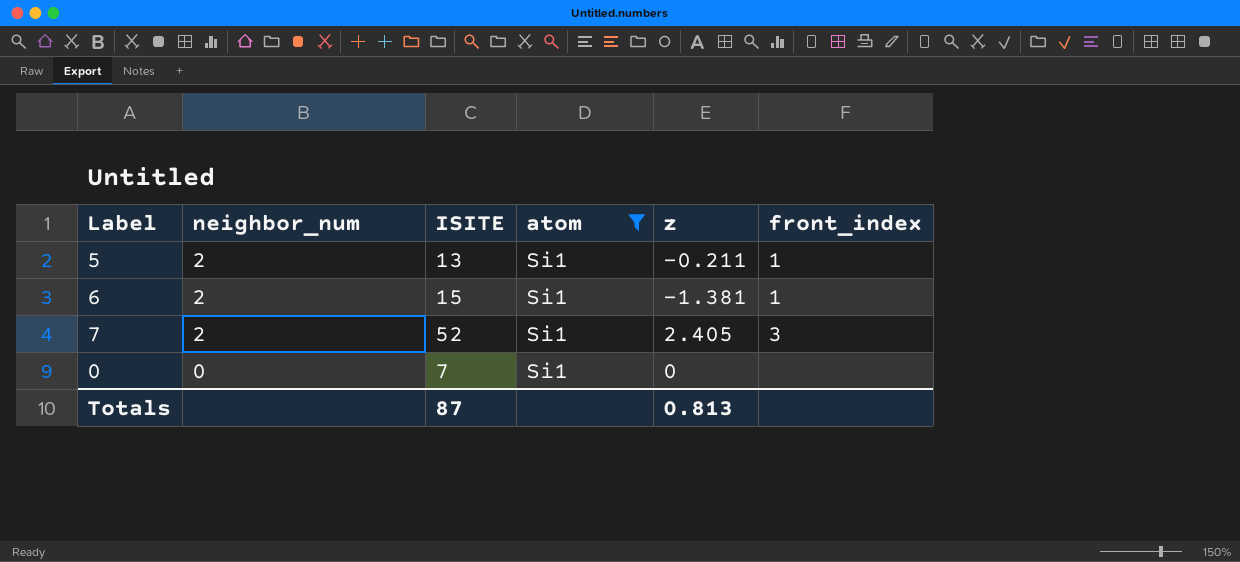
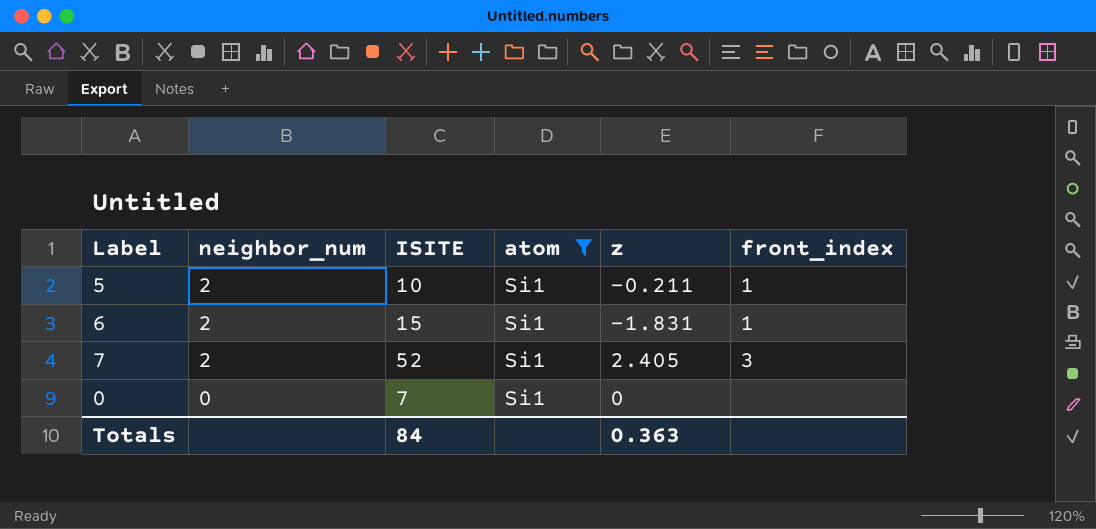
5 | ISITE: 13 -> 10
6 | z: -1.381 -> -1.831
Totals | ISITE: 87 -> 84
Totals | z: 0.813 -> 0.363

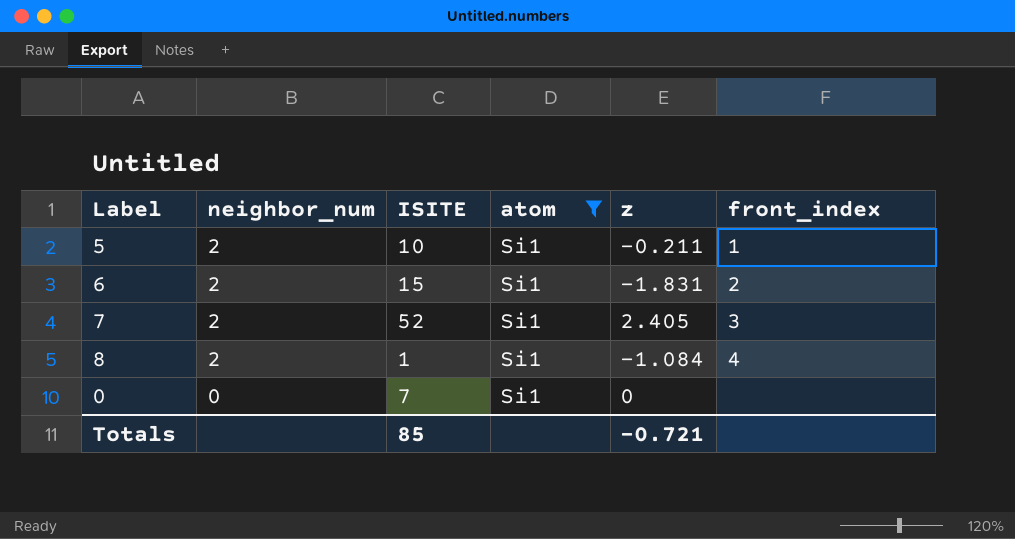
6 | front_index: 1 -> 2
row 8: none -> 2 | 1 | Si1 | -1.084 | 4
Totals | ISITE: 84 -> 85
Totals | z: 0.363 -> -0.721

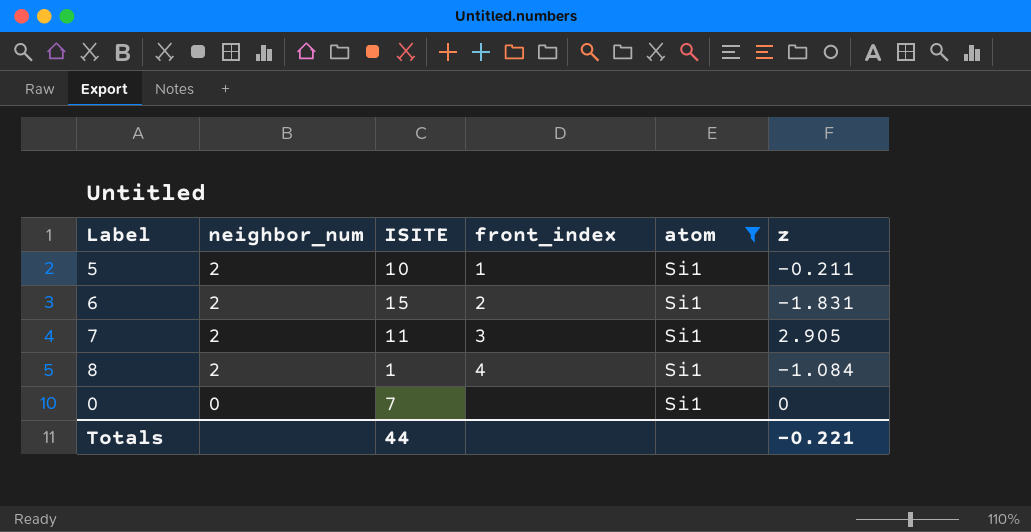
column front_index | position: 6 -> 4
7 | ISITE: 52 -> 11
7 | z: 2.405 -> 2.905
Totals | ISITE: 85 -> 44
Totals | z: -0.721 -> -0.221

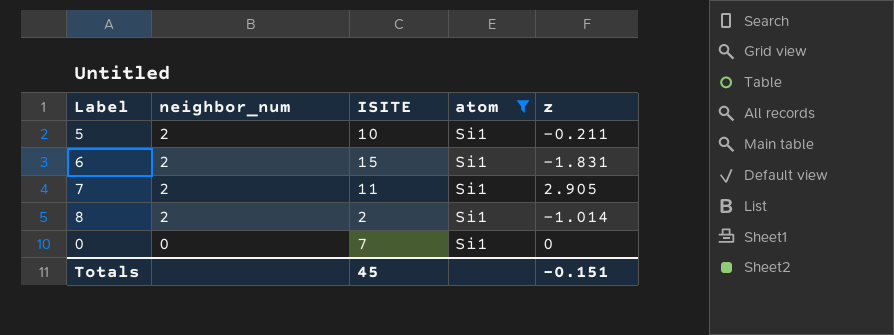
column front_index | position: 4 -> none
8 | ISITE: 1 -> 2
8 | z: -1.084 -> -1.014
Totals | ISITE: 44 -> 45
Totals | z: -0.221 -> -0.151

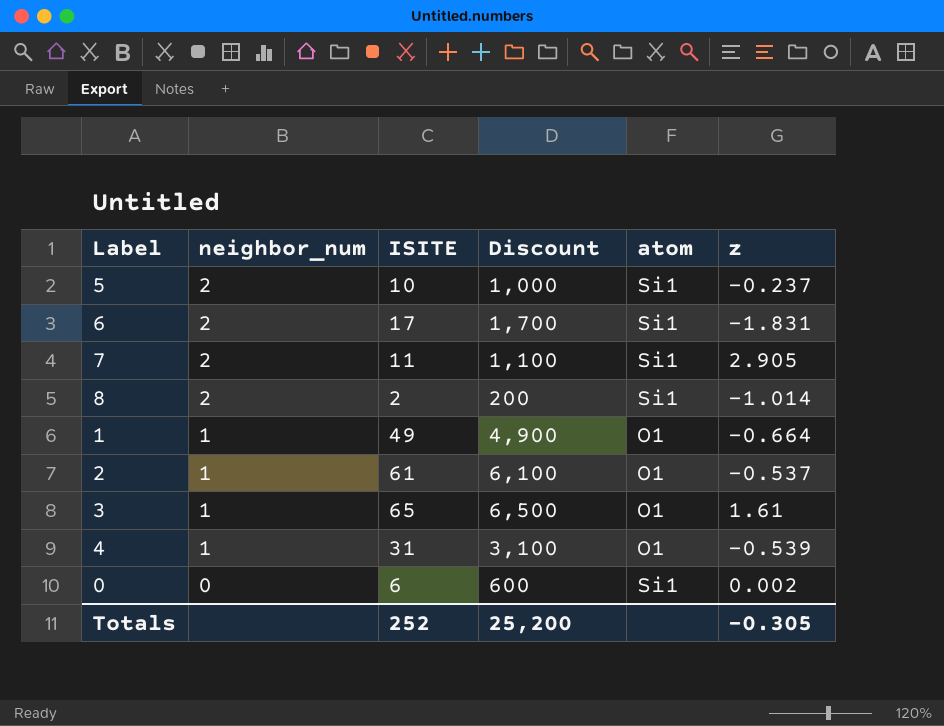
filter: atom = Si1 -> none
column Discount | formula: none -> [ISITE] * 100
5 | z: -0.211 -> -0.237
6 | ISITE: 15 -> 17
0 | ISITE: 7 -> 6
0 | z: 0 -> 0.002
Totals | ISITE: 45 -> 252
Totals | z: -0.151 -> -0.305

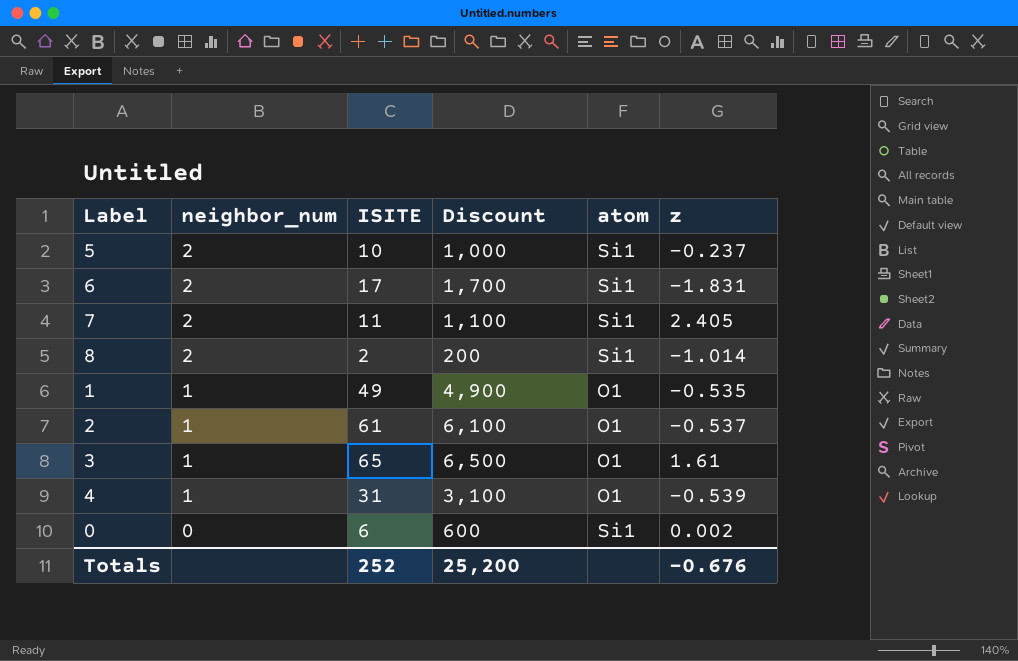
7 | z: 2.905 -> 2.405
1 | z: -0.664 -> -0.535
Totals | z: -0.305 -> -0.676

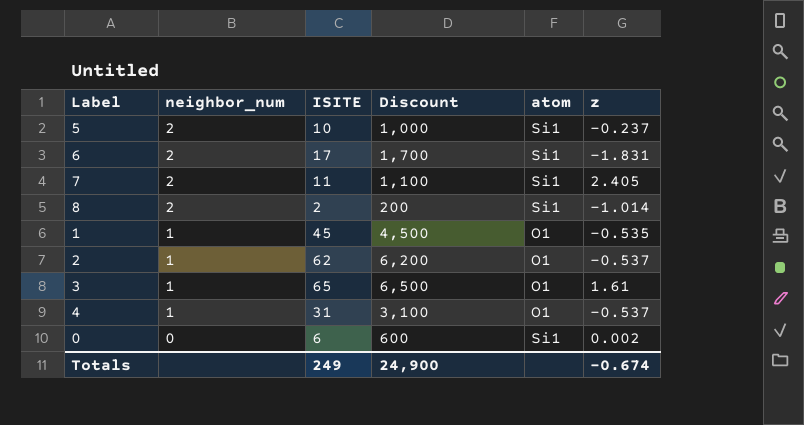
1 | ISITE: 49 -> 45
1 | Discount: 4,900 -> 4,500
2 | ISITE: 61 -> 62
2 | Discount: 6,100 -> 6,200
4 | z: -0.539 -> -0.537
Totals | ISITE: 252 -> 249
Totals | Discount: 25,200 -> 24,900
Totals | z: -0.676 -> -0.674

